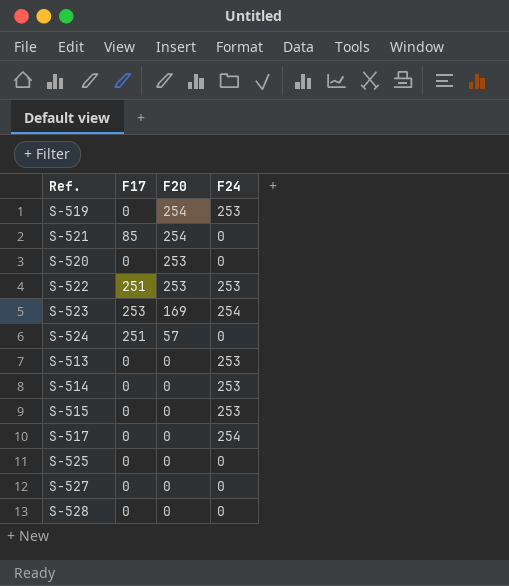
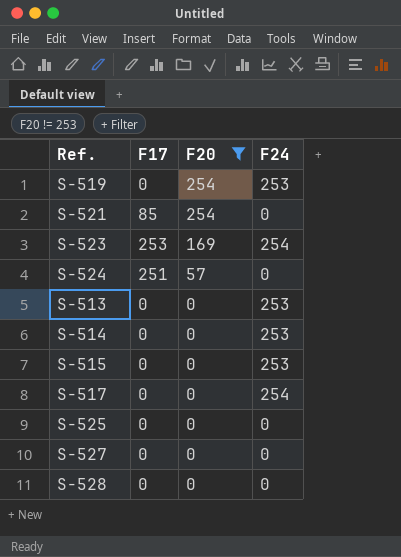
filter: none -> F20 != 253

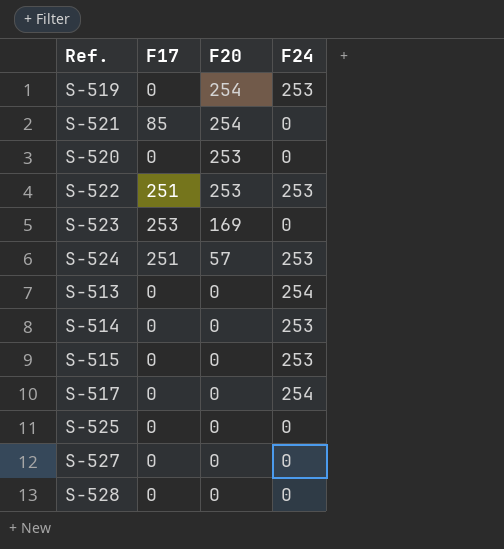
filter: F20 != 253 -> none
S-523 | F24: 254 -> 0
S-524 | F24: 0 -> 253
S-513 | F24: 253 -> 254

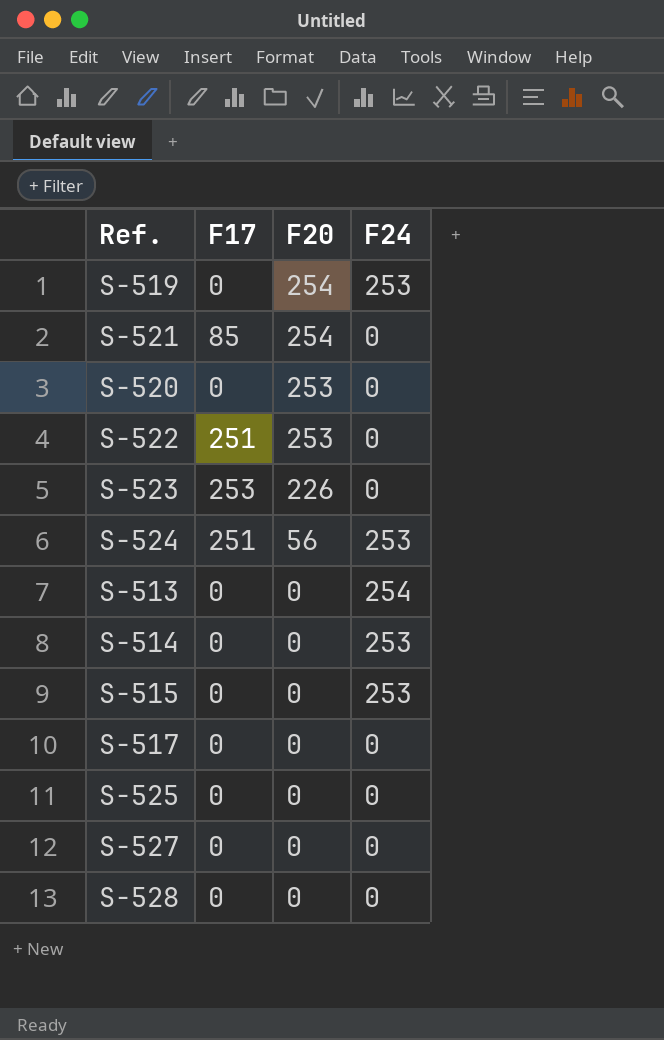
S-522 | F24: 253 -> 0
S-523 | F20: 169 -> 226
S-524 | F20: 57 -> 56
S-517 | F24: 254 -> 0

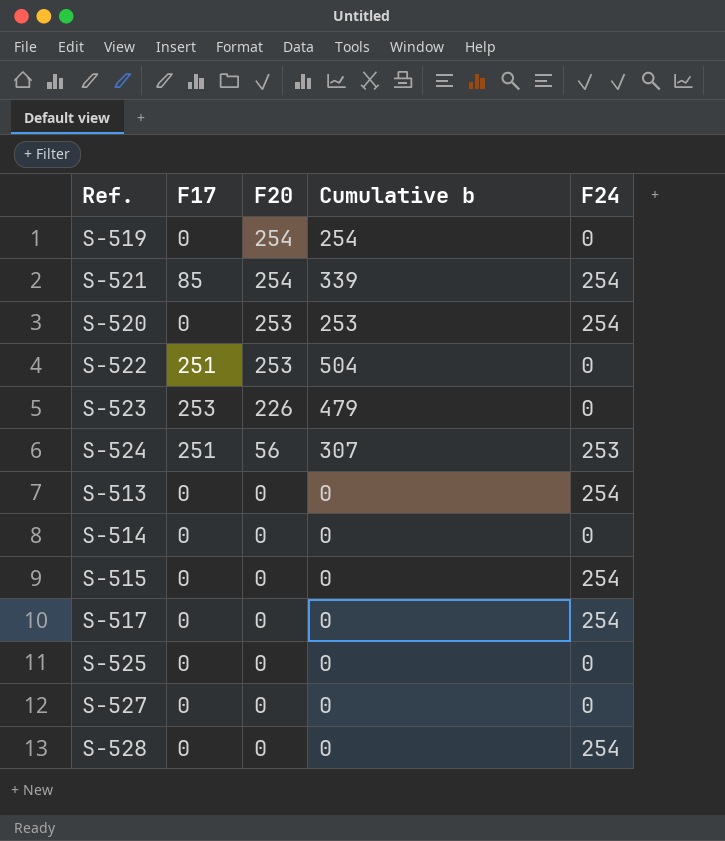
column Cumulative b | formula: none -> [F17] + [F20]
S-519 | F24: 253 -> 0
S-521 | F24: 0 -> 254
S-520 | F24: 0 -> 254
S-514 | F24: 253 -> 0
S-515 | F24: 253 -> 254
S-517 | F24: 0 -> 254
S-528 | F24: 0 -> 254

